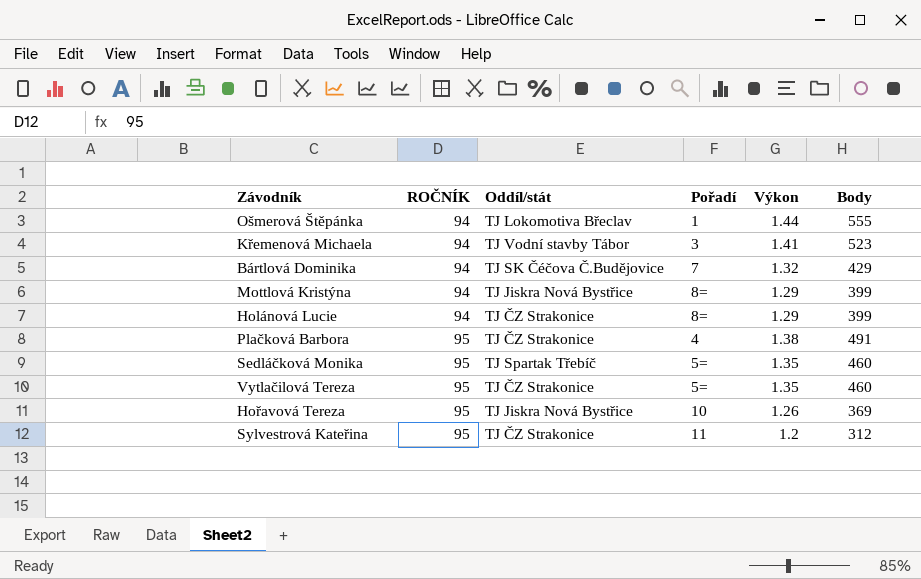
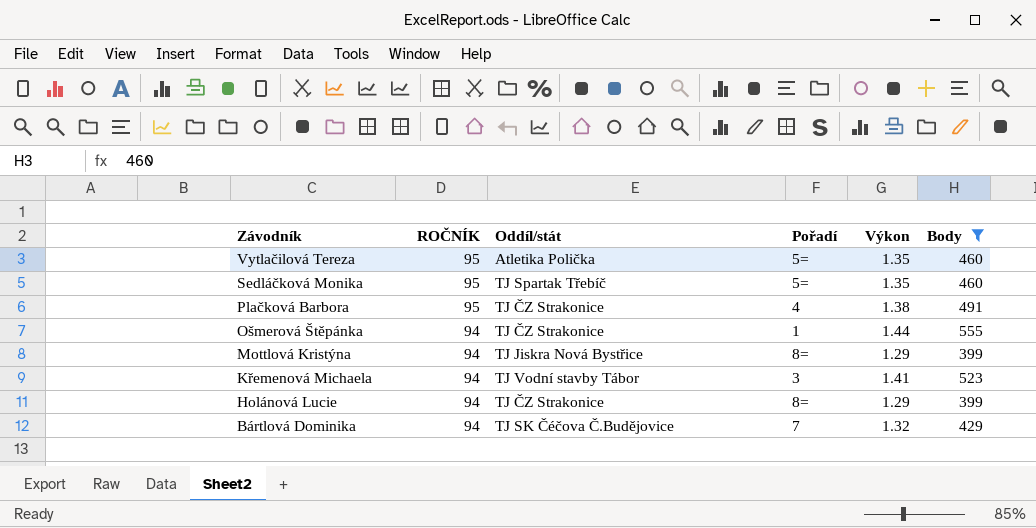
filter: none -> Body >= 399
row order: ROČNÍK ascending -> Závodník descending
Vytlačilová Tereza | Oddíl/stát: TJ ČZ Strakonice -> Atletika Polička
Ošmerová Štěpánka | Oddíl/stát: TJ Lokomotiva Břeclav -> TJ ČZ Strakonice

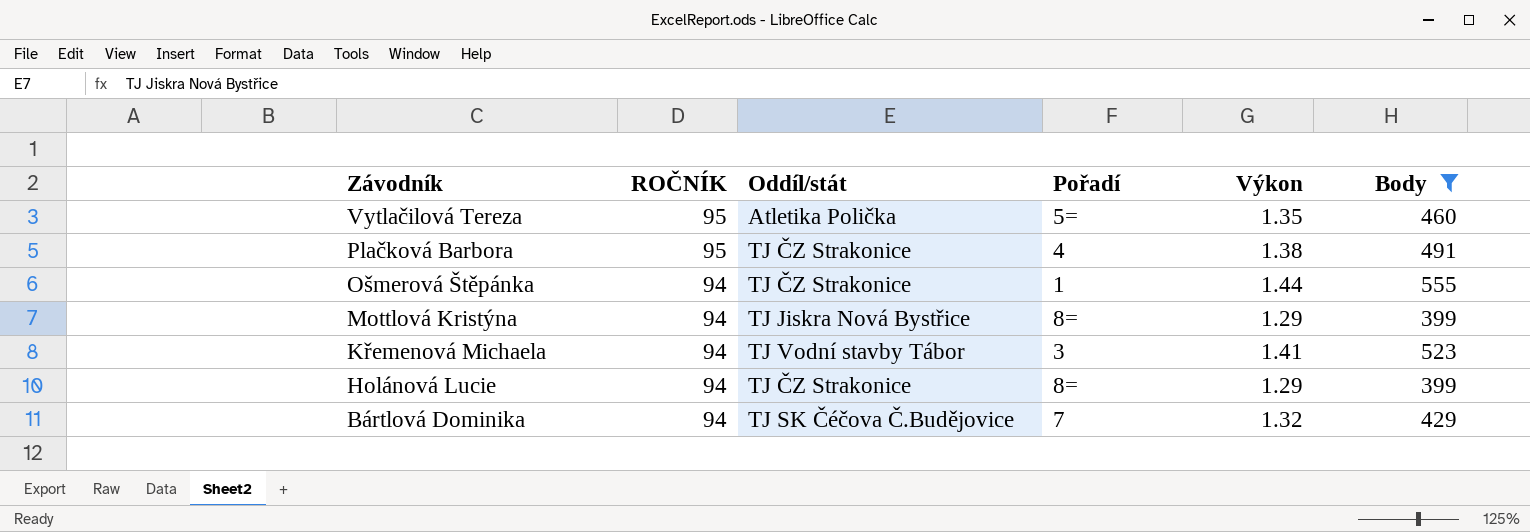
row Sedláčková Monika: 95 | TJ Spartak Třebíč | 5= | 1.35 | 460 -> none

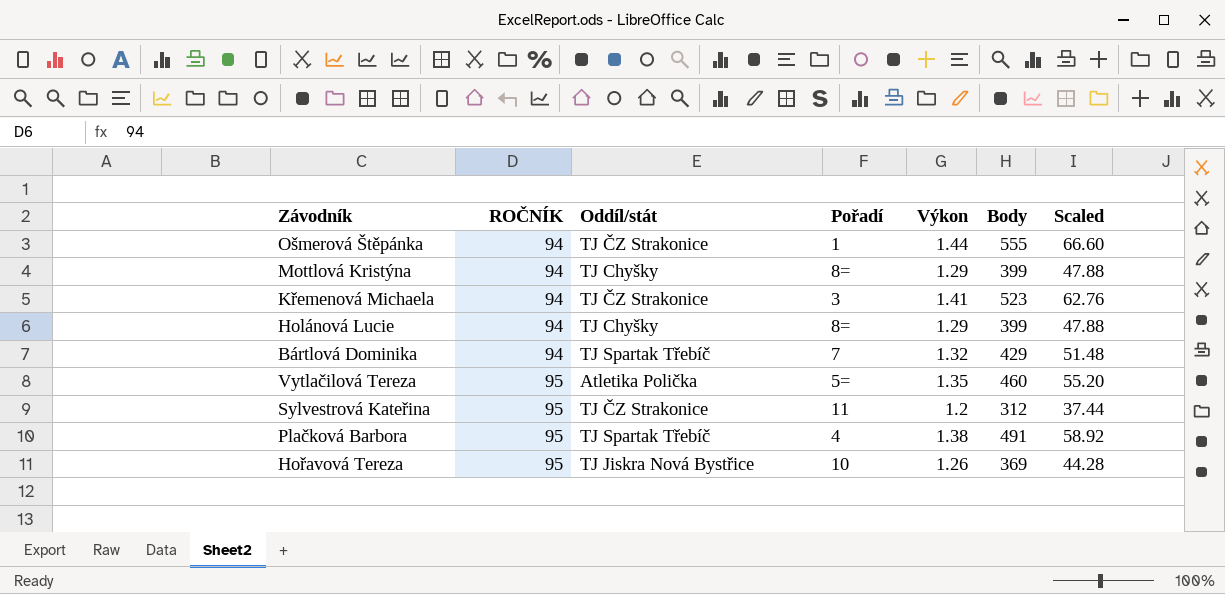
filter: Body >= 399 -> none
row order: Závodník descending -> ROČNÍK ascending
column Scaled | formula: none -> [Body] * 0.12
Mottlová Kristýna | Oddíl/stát: TJ Jiskra Nová Bystřice -> TJ Chyšky
Křemenová Michaela | Oddíl/stát: TJ Vodní stavby Tábor -> TJ ČZ Strakonice
Holánová Lucie | Oddíl/stát: TJ ČZ Strakonice -> TJ Chyšky
Bártlová Dominika | Oddíl/stát: TJ SK Čéčova Č.Budějovice -> TJ Spartak Třebíč
Plačková Barbora | Oddíl/stát: TJ ČZ Strakonice -> TJ Spartak Třebíč

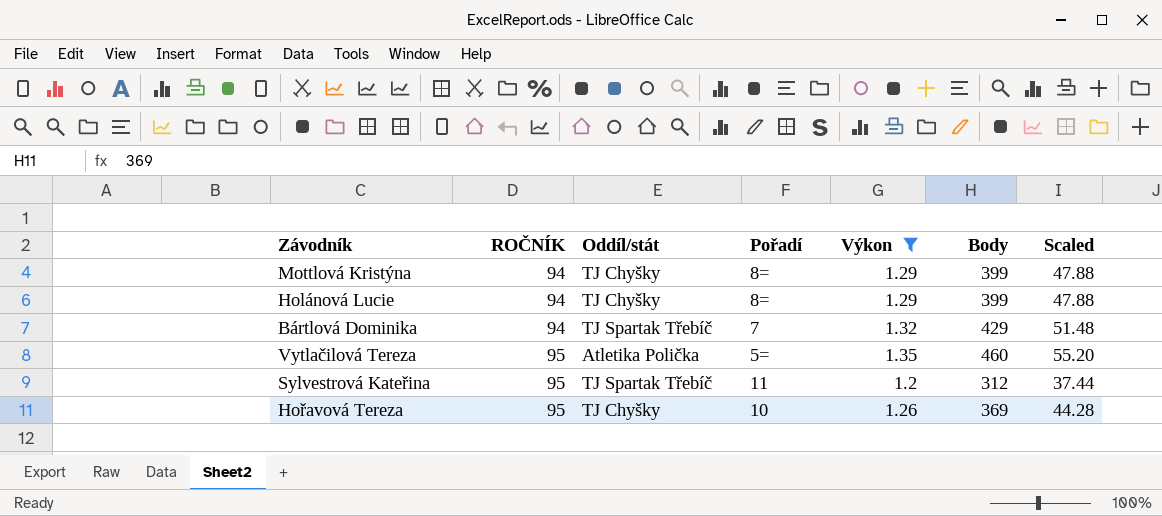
filter: none -> Výkon <= 1.35
Sylvestrová Kateřina | Oddíl/stát: TJ ČZ Strakonice -> TJ Spartak Třebíč
Hořavová Tereza | Oddíl/stát: TJ Jiskra Nová Bystřice -> TJ Chyšky

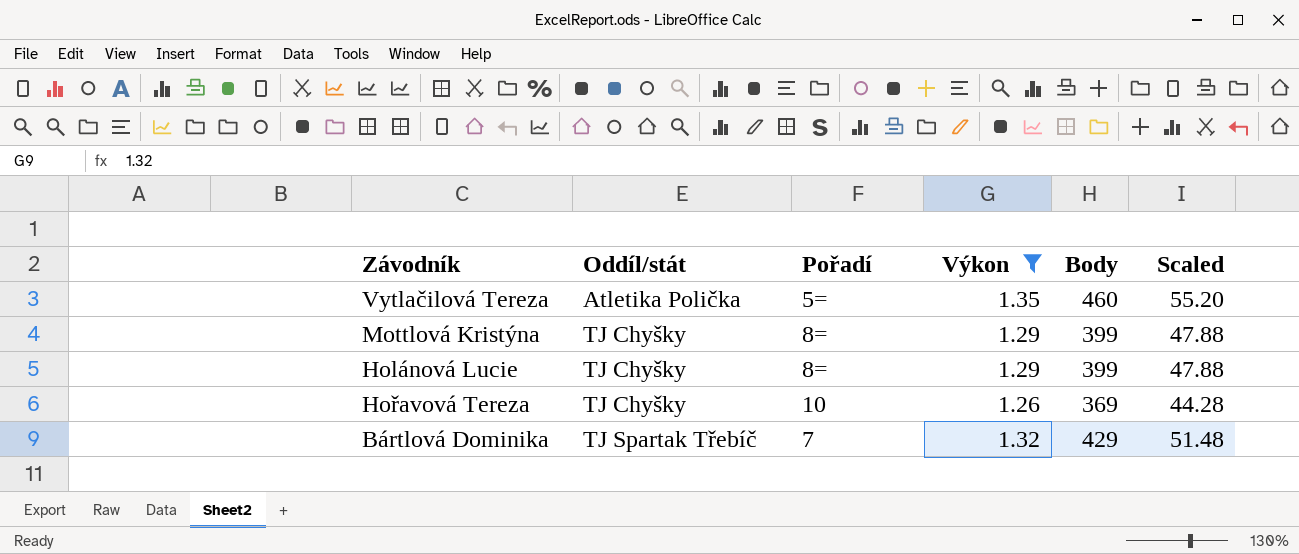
row order: ROČNÍK ascending -> Oddíl/stát ascending
column ROČNÍK | position: 2 -> none
row Sylvestrová Kateřina: 95 | TJ Spartak Třebíč | 11 | 1.2 | 312 | 37.44 -> none

